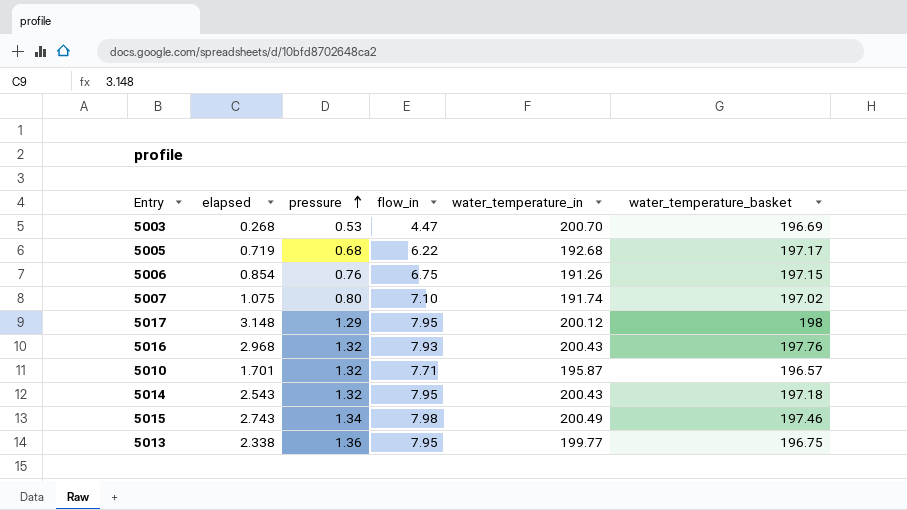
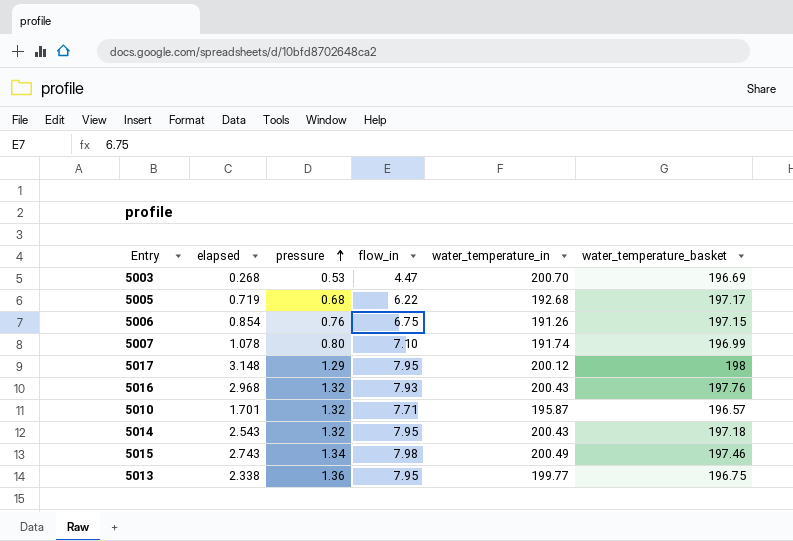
5007 | elapsed: 1.075 -> 1.078
5007 | water_temperature_basket: 197.02 -> 196.99

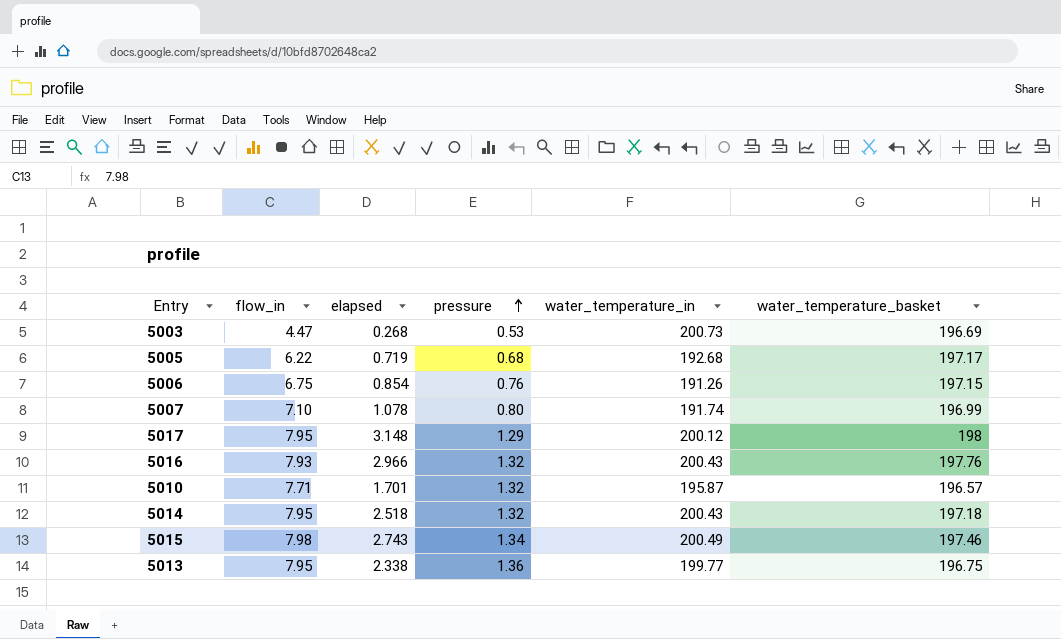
column flow_in | position: 4 -> 2
5003 | water_temperature_in: 200.70 -> 200.73
5016 | elapsed: 2.968 -> 2.966
5014 | elapsed: 2.543 -> 2.518

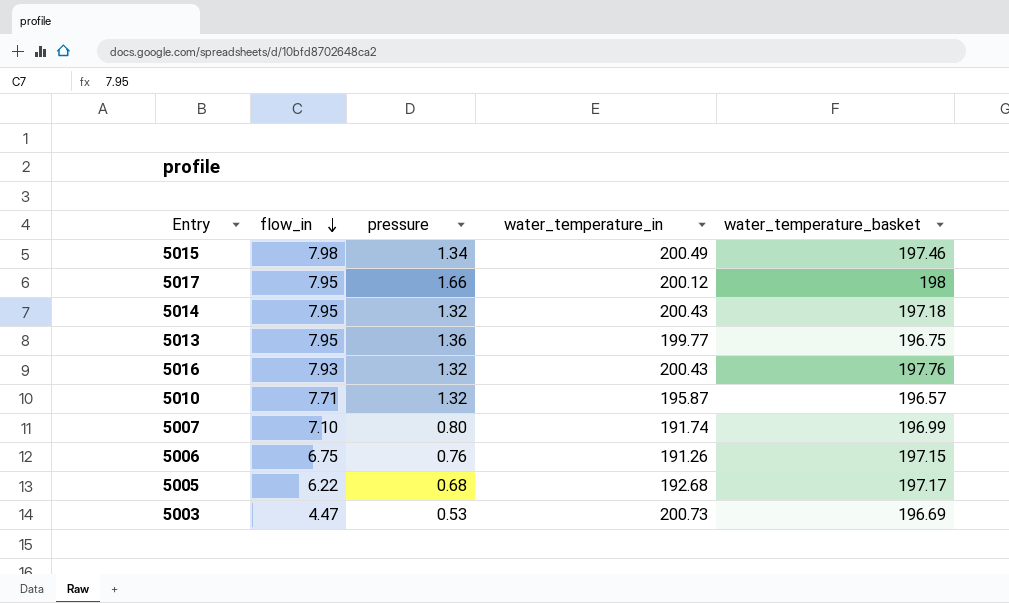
row order: pressure ascending -> flow_in descending
column elapsed | position: 3 -> none
5017 | pressure: 1.29 -> 1.66

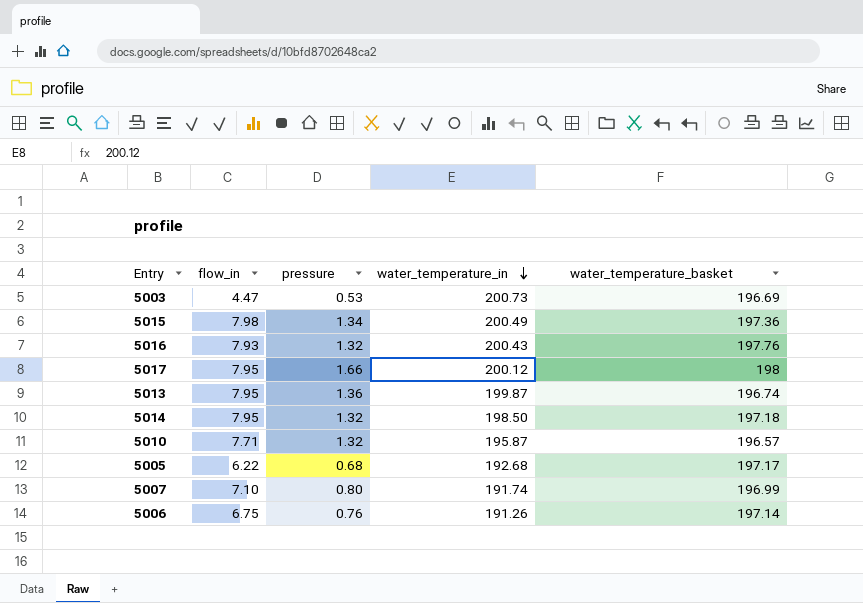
row order: flow_in descending -> water_temperature_in descending
5015 | water_temperature_basket: 197.46 -> 197.36
5013 | water_temperature_in: 199.77 -> 199.87
5013 | water_temperature_basket: 196.75 -> 196.74
5014 | water_temperature_in: 200.43 -> 198.50
5006 | water_temperature_basket: 197.15 -> 197.14

